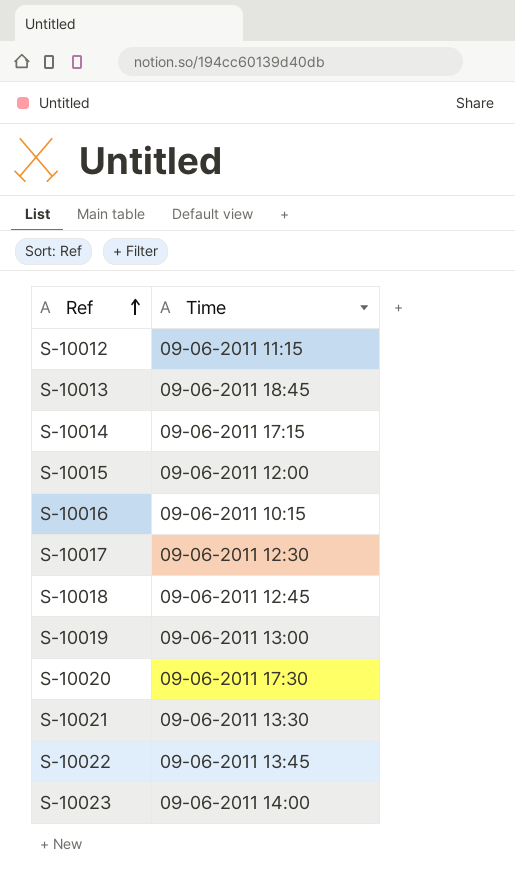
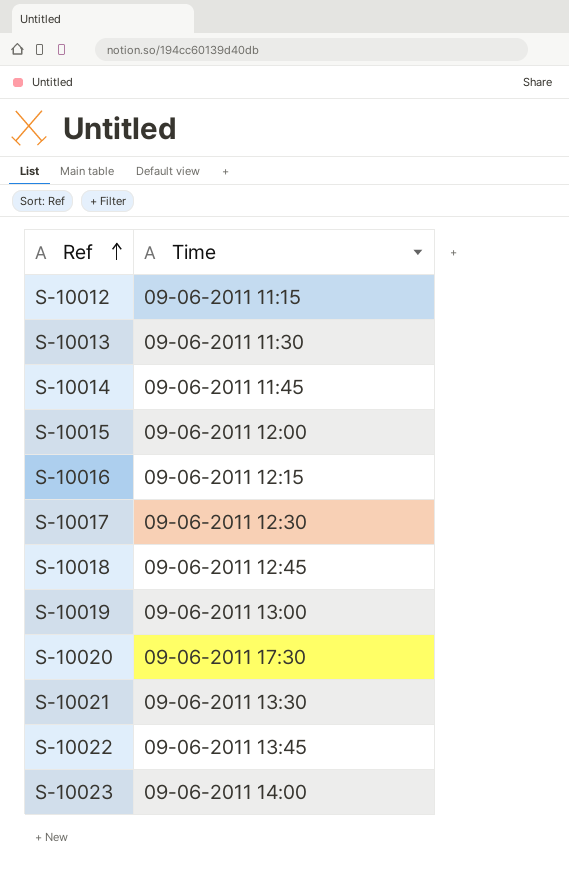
S-10013 | Time: 09-06-2011 18:45 -> 09-06-2011 11:30
S-10014 | Time: 09-06-2011 17:15 -> 09-06-2011 11:45
S-10016 | Time: 09-06-2011 10:15 -> 09-06-2011 12:15

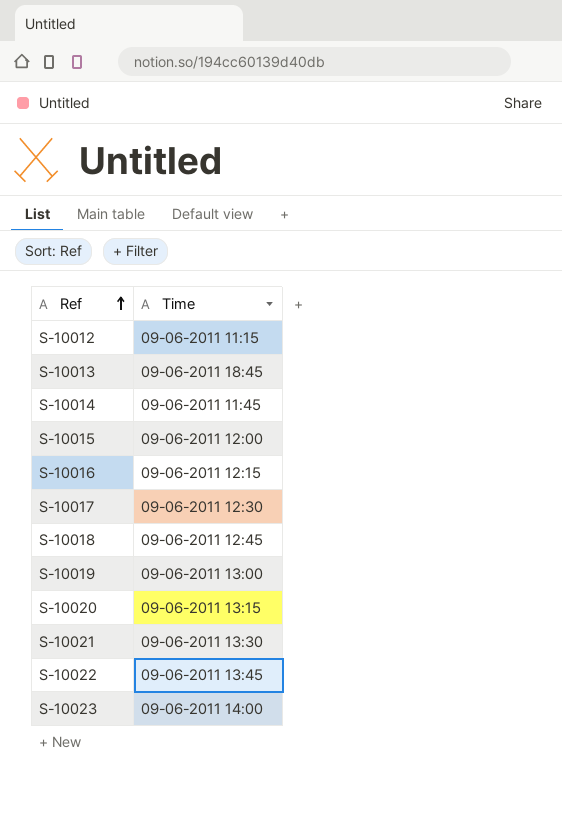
S-10013 | Time: 09-06-2011 11:30 -> 09-06-2011 18:45
S-10020 | Time: 09-06-2011 17:30 -> 09-06-2011 13:15

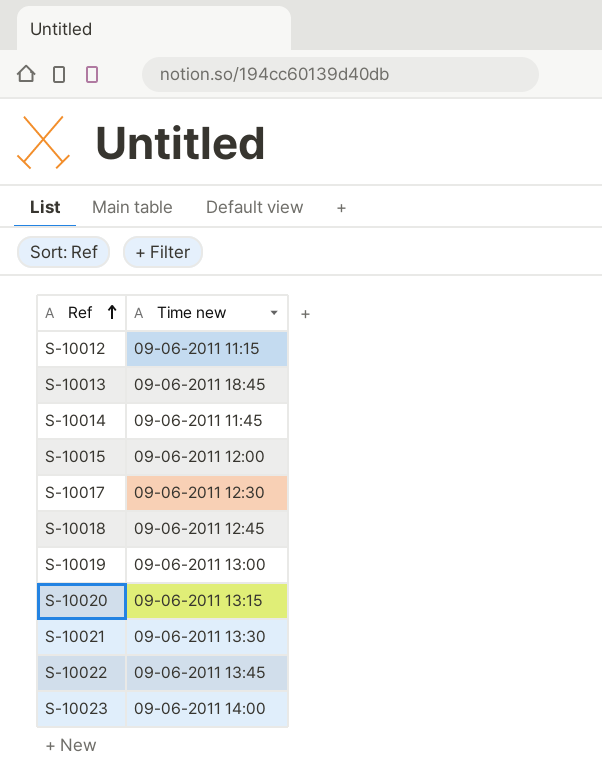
column name: Time -> Time new
row S-10016: 09-06-2011 12:15 -> none

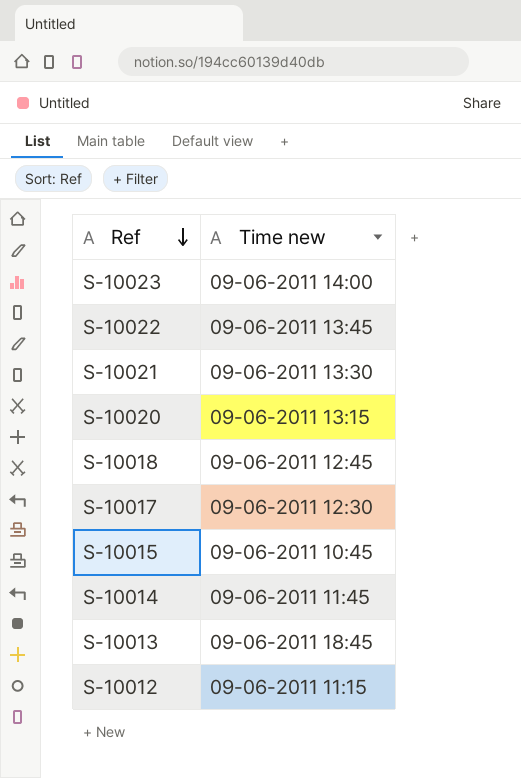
row order: Ref ascending -> Ref descending
row S-10019: 09-06-2011 13:00 -> none
S-10015 | Time new: 09-06-2011 12:00 -> 09-06-2011 10:45

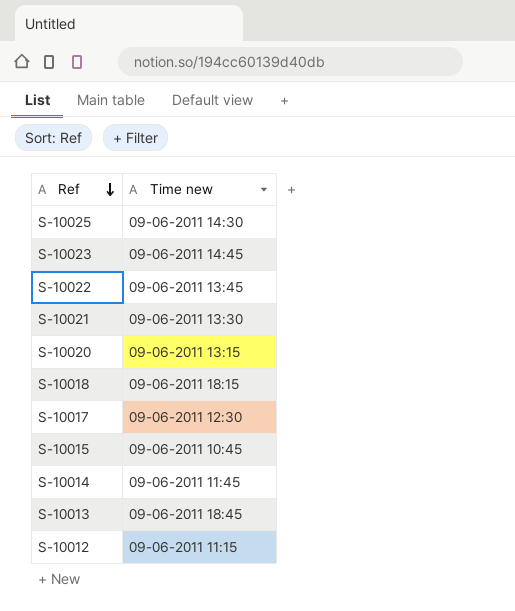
row S-10025: none -> 09-06-2011 14:30
S-10023 | Time new: 09-06-2011 14:00 -> 09-06-2011 14:45
S-10018 | Time new: 09-06-2011 12:45 -> 09-06-2011 18:15

